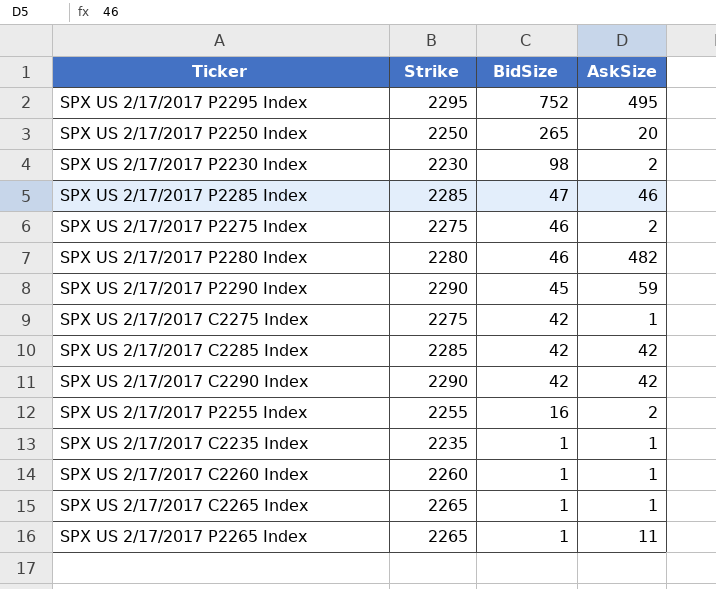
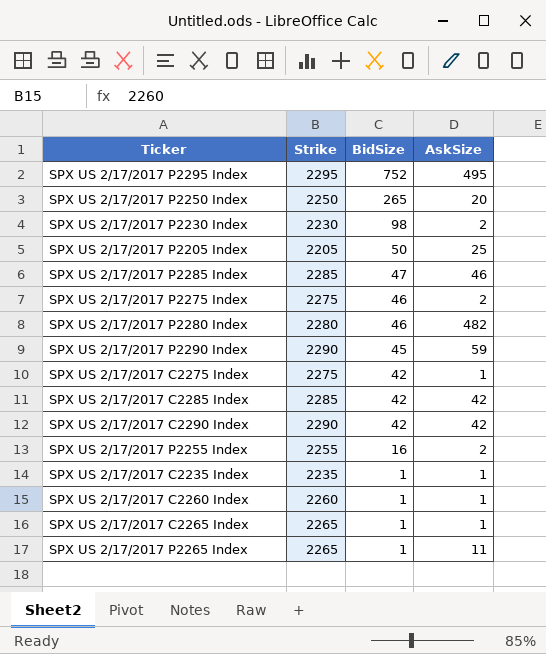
row SPX US 2/17/2017 P2205 Index: none -> 2205 | 50 | 25

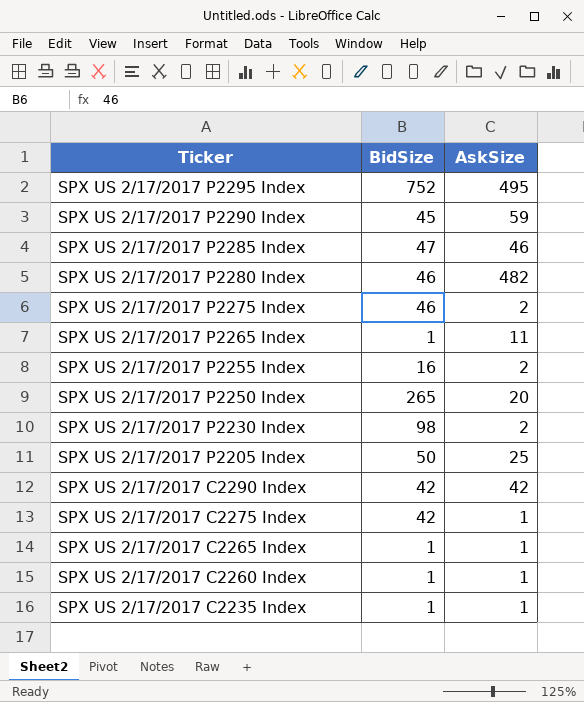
row order: BidSize descending -> Ticker descending
column Strike | position: 2 -> none
row SPX US 2/17/2017 C2285 Index: 2285 | 42 | 42 -> none

